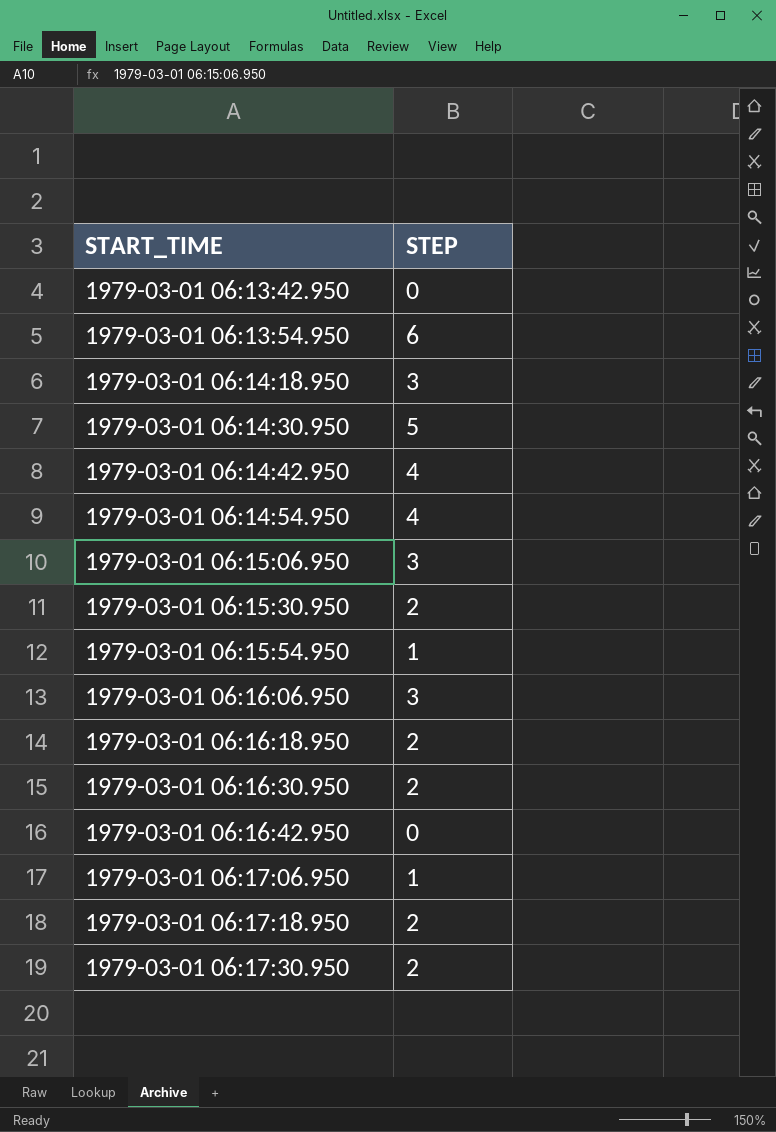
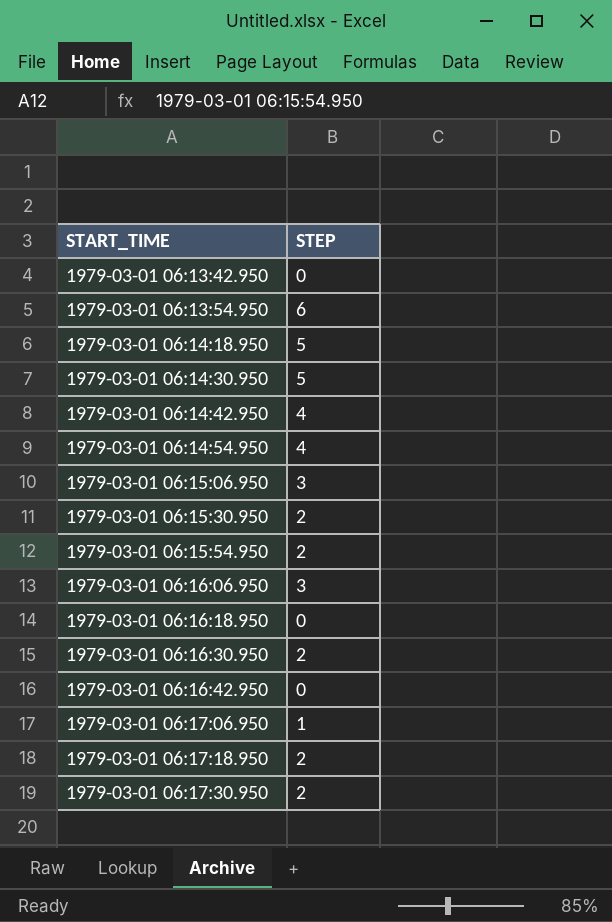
1979-03-01 06:14:18.950 | STEP: 3 -> 5
1979-03-01 06:15:54.950 | STEP: 1 -> 2
1979-03-01 06:16:18.950 | STEP: 2 -> 0

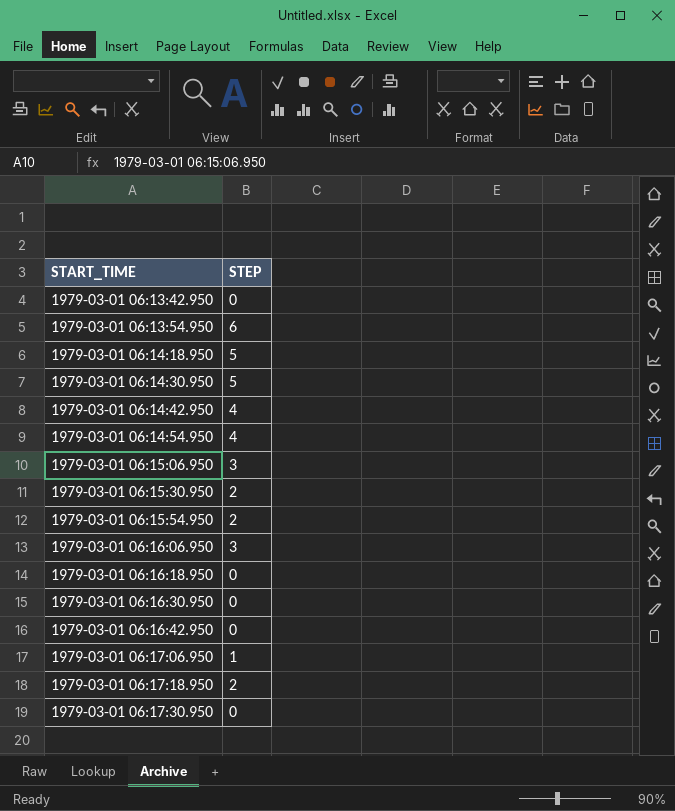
1979-03-01 06:16:30.950 | STEP: 2 -> 0
1979-03-01 06:17:30.950 | STEP: 2 -> 0

